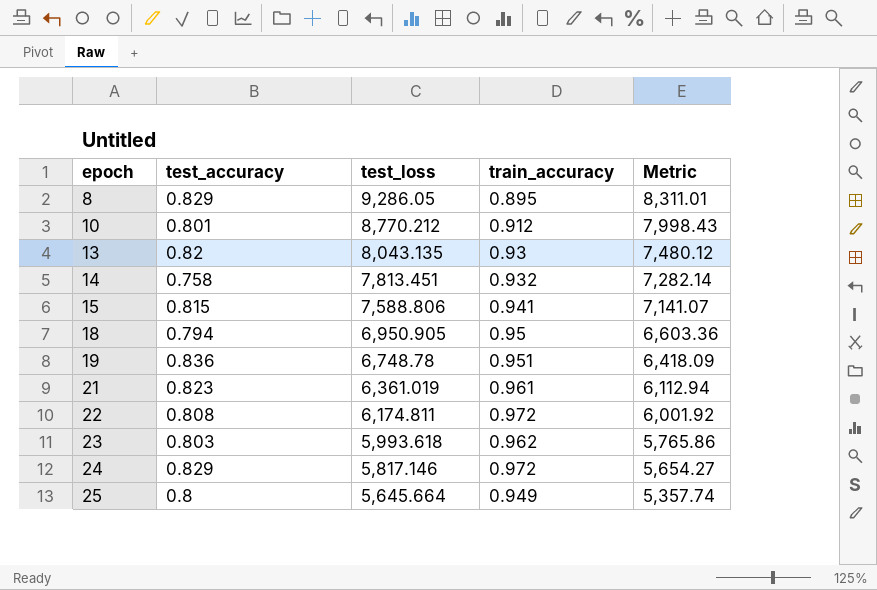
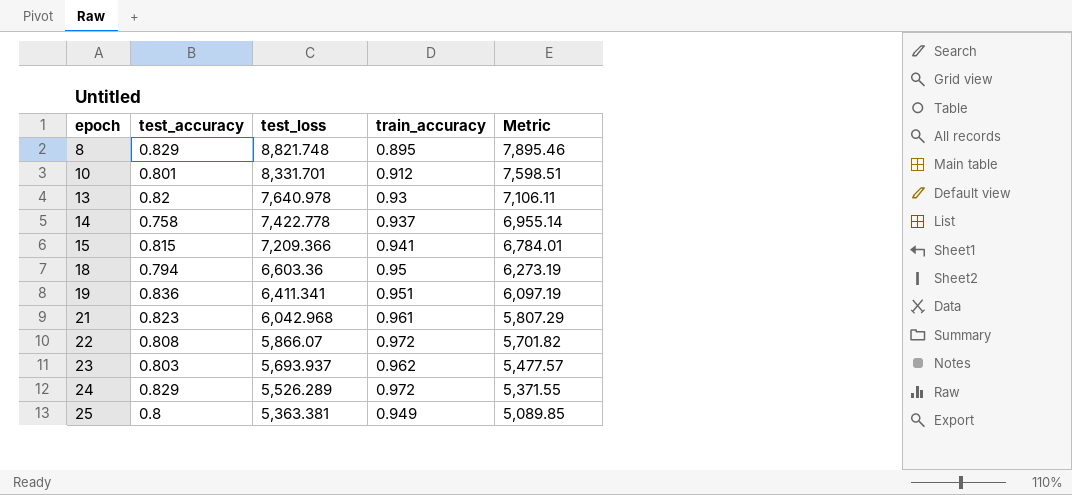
8 | test_loss: 9,286.05 -> 8,821.748
8 | Metric: 8,311.01 -> 7,895.46
10 | test_loss: 8,770.212 -> 8,331.701
10 | Metric: 7,998.43 -> 7,598.51
13 | test_loss: 8,043.135 -> 7,640.978
13 | Metric: 7,480.12 -> 7,106.11
14 | test_loss: 7,813.451 -> 7,422.778
14 | train_accuracy: 0.932 -> 0.937
14 | Metric: 7,282.14 -> 6,955.14
15 | test_loss: 7,588.806 -> 7,209.366
15 | Metric: 7,141.07 -> 6,784.01
18 | test_loss: 6,950.905 -> 6,603.36
18 | Metric: 6,603.36 -> 6,273.19
19 | test_loss: 6,748.78 -> 6,411.341
19 | Metric: 6,418.09 -> 6,097.19
21 | test_loss: 6,361.019 -> 6,042.968
21 | Metric: 6,112.94 -> 5,807.29
22 | test_loss: 6,174.811 -> 5,866.07
22 | Metric: 6,001.92 -> 5,701.82
23 | test_loss: 5,993.618 -> 5,693.937
23 | Metric: 5,765.86 -> 5,477.57
24 | test_loss: 5,817.146 -> 5,526.289
24 | Metric: 5,654.27 -> 5,371.55
25 | test_loss: 5,645.664 -> 5,363.381
25 | Metric: 5,357.74 -> 5,089.85

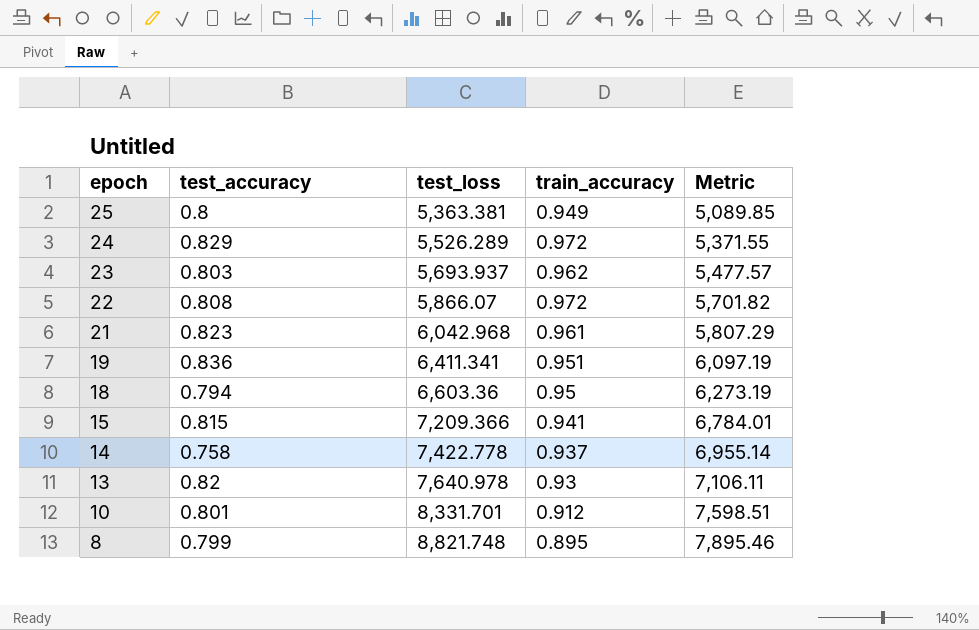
row order: epoch ascending -> epoch descending
8 | test_accuracy: 0.829 -> 0.799

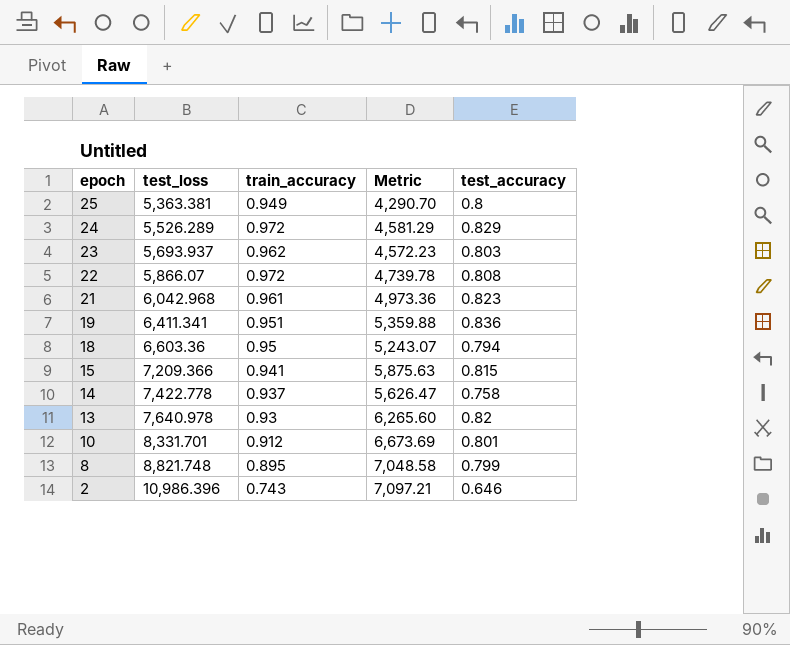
column Metric | formula: [test_loss] * [train_accuracy] -> [test_loss] * [test_accuracy]
column test_accuracy | position: 2 -> 5
row 2: none -> 10,986.396 | 0.743 | 7,097.21 | 0.646

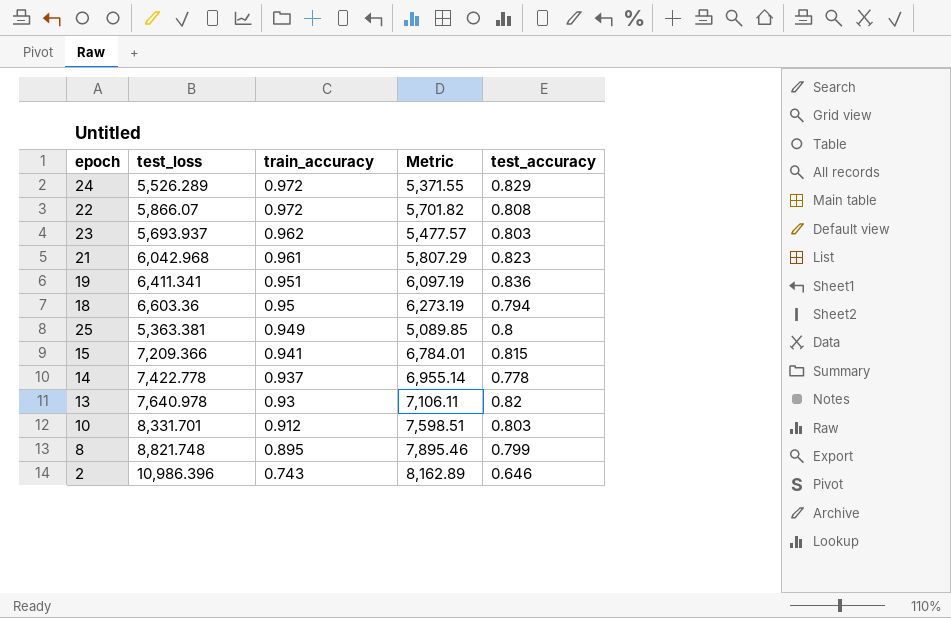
row order: epoch descending -> train_accuracy descending
column Metric | formula: [test_loss] * [test_accuracy] -> [test_loss] * [train_accuracy]
14 | test_accuracy: 0.758 -> 0.778
10 | test_accuracy: 0.801 -> 0.803

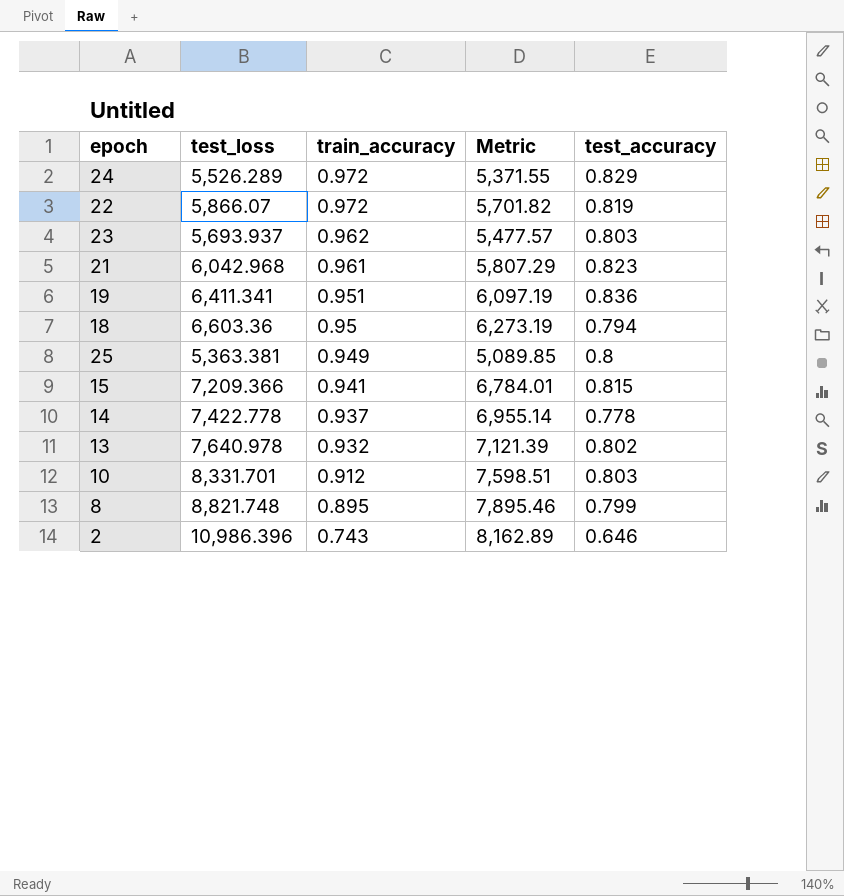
22 | test_accuracy: 0.808 -> 0.819
13 | train_accuracy: 0.93 -> 0.932
13 | Metric: 7,106.11 -> 7,121.39
13 | test_accuracy: 0.82 -> 0.802

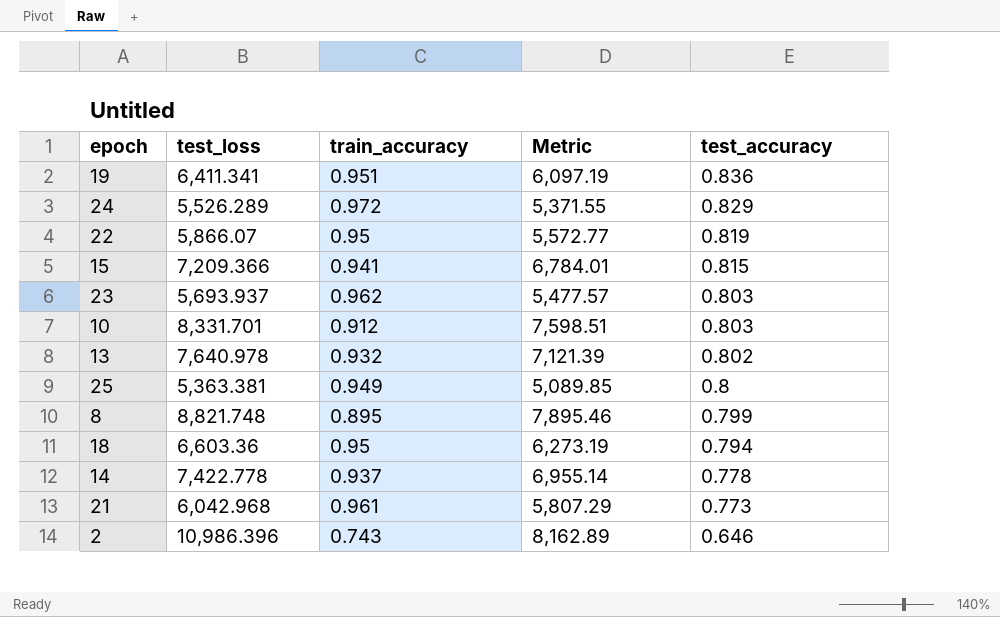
row order: train_accuracy descending -> test_accuracy descending
22 | train_accuracy: 0.972 -> 0.95
22 | Metric: 5,701.82 -> 5,572.77
21 | test_accuracy: 0.823 -> 0.773

